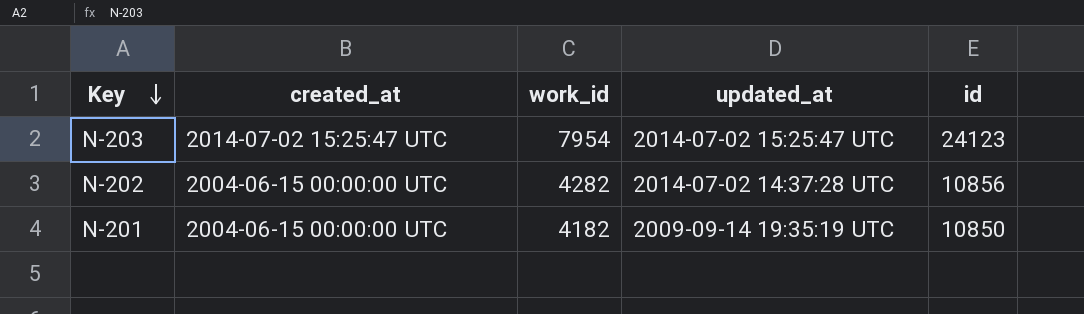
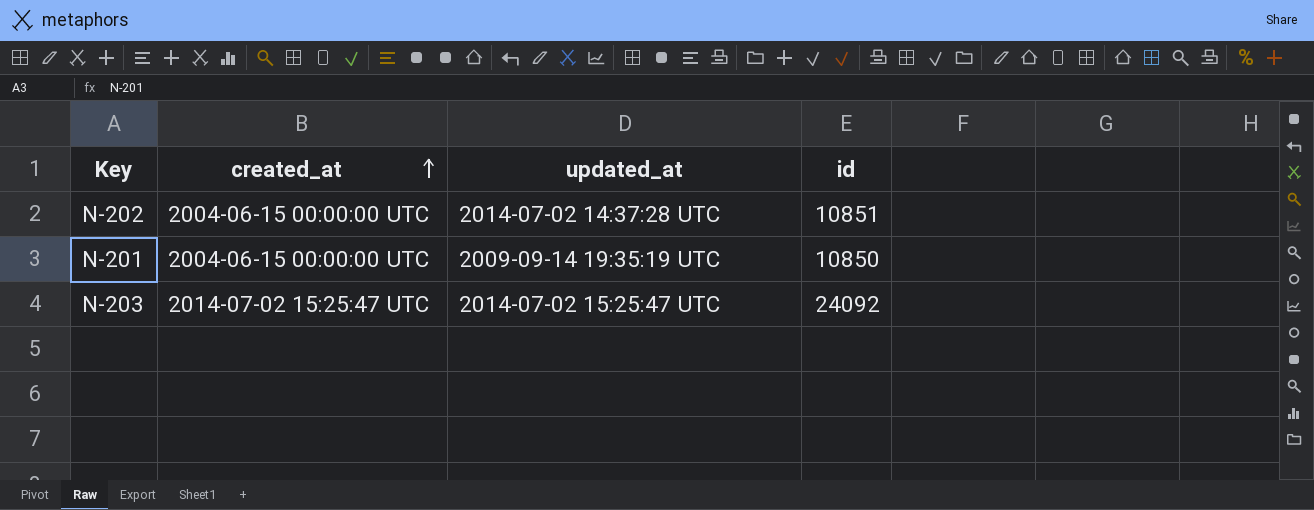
row order: Key descending -> created_at ascending
column work_id | position: 3 -> none
N-202 | id: 10856 -> 10851
N-203 | id: 24123 -> 24092

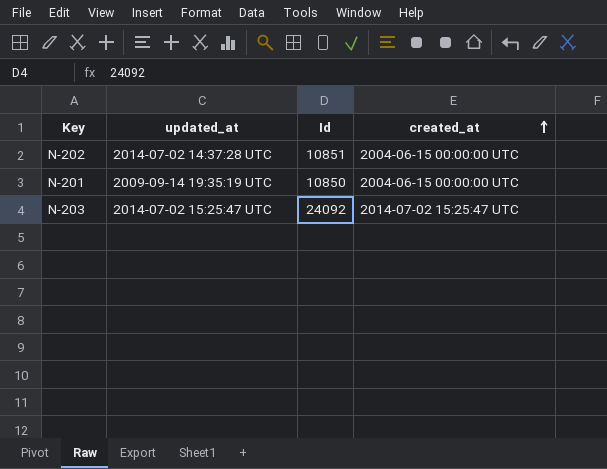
column name: id -> Id
column created_at | position: 2 -> 4

